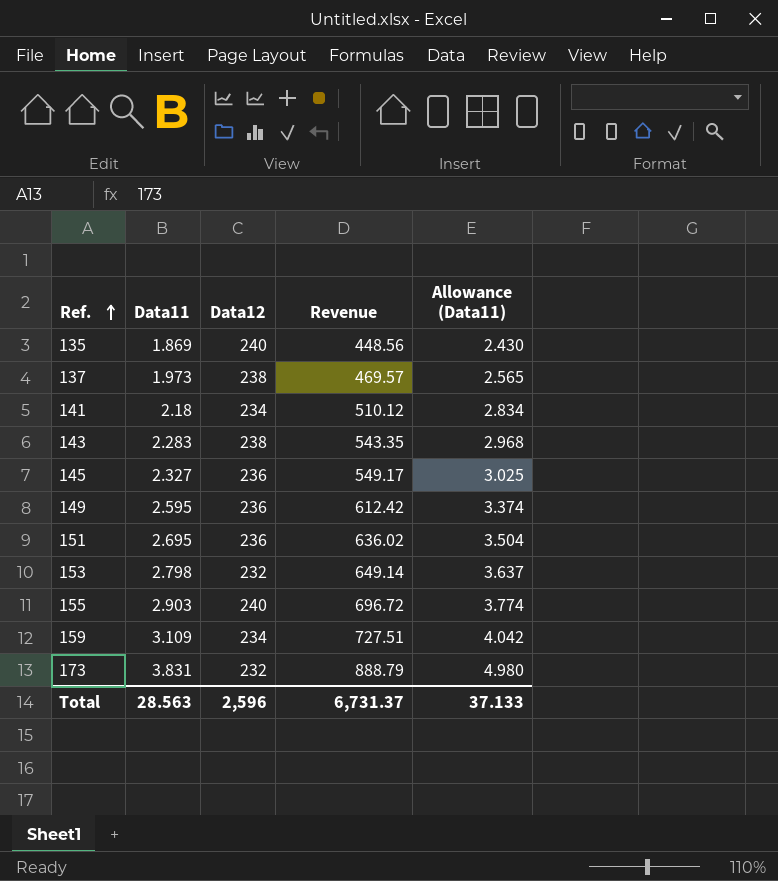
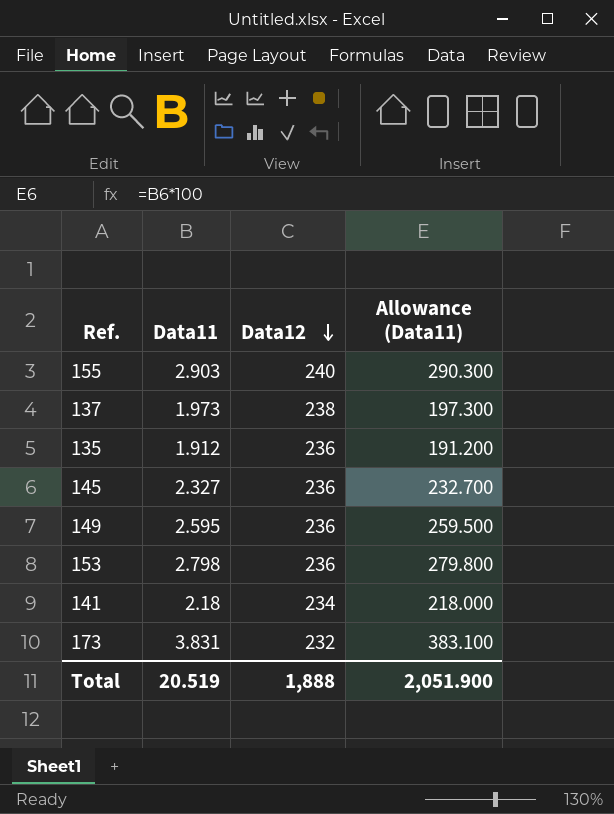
row order: Ref. ascending -> Data12 descending
column Revenue | formula: [Data11] * [Data12] -> none
column Allowance (Data11) | formula: [Data11] * 1.3 -> [Data11] * 100
row 143: 2.283 | 238 | 543.35 | 2.968 -> none
row 151: 2.695 | 236 | 636.02 | 3.504 -> none
row 159: 3.109 | 234 | 727.51 | 4.042 -> none
135 | Data11: 1.869 -> 1.912
135 | Data12: 240 -> 236
153 | Data12: 232 -> 236
Total | Data11: 28.563 -> 20.519
Total | Data12: 2,596 -> 1,888
Total | Allowance (Data11): 37.133 -> 2,051.900

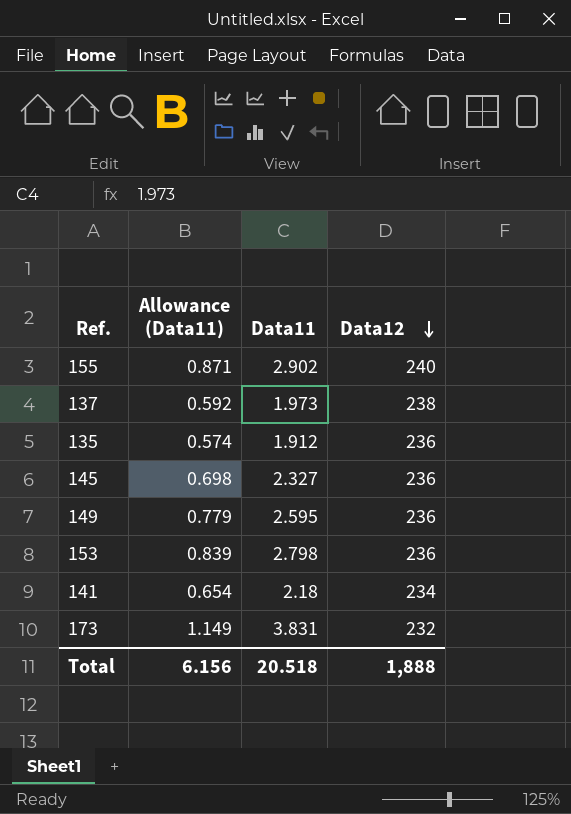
column Allowance (Data11) | formula: [Data11] * 100 -> [Data11] * 0.3
column Allowance (Data11) | position: 4 -> 2
155 | Data11: 2.903 -> 2.902
Total | Allowance (Data11): 2,051.900 -> 6.156
Total | Data11: 20.519 -> 20.518

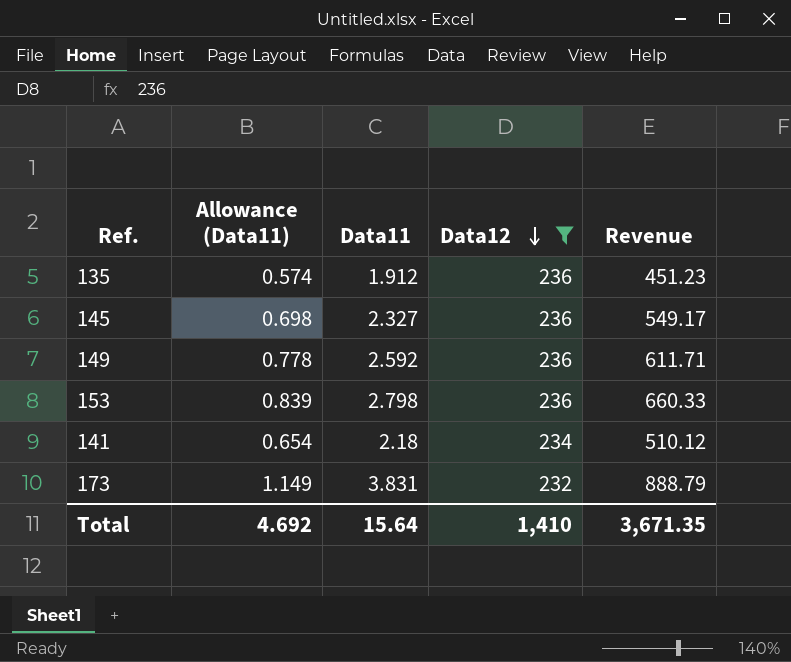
filter: none -> Data12 <= 236
column Revenue | formula: none -> [Data11] * [Data12]
149 | Allowance (Data11): 0.779 -> 0.778
149 | Data11: 2.595 -> 2.592
Total | Allowance (Data11): 6.156 -> 4.692
Total | Data11: 20.518 -> 15.64
Total | Data12: 1,888 -> 1,410

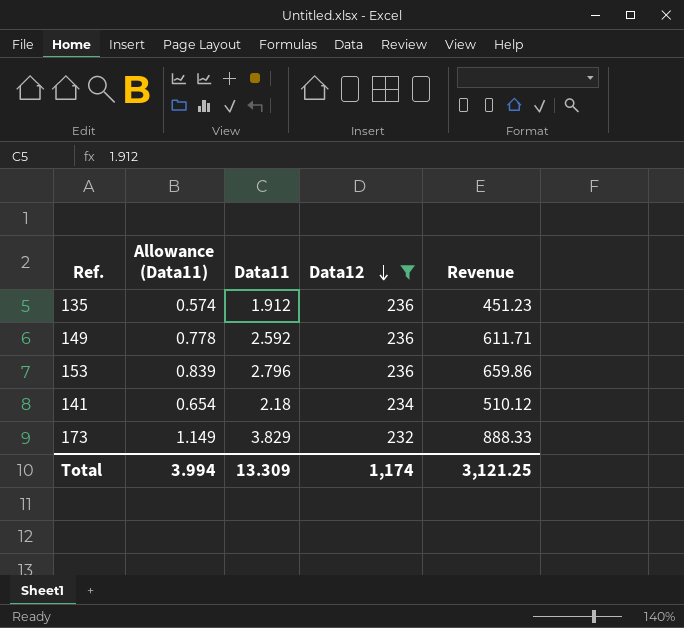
row 145: 0.698 | 2.327 | 236 | 549.17 -> none
153 | Data11: 2.798 -> 2.796
153 | Revenue: 660.33 -> 659.86
173 | Data11: 3.831 -> 3.829
173 | Revenue: 888.79 -> 888.33
Total | Allowance (Data11): 4.692 -> 3.994
Total | Data11: 15.64 -> 13.309
Total | Data12: 1,410 -> 1,174
Total | Revenue: 3,671.35 -> 3,121.25

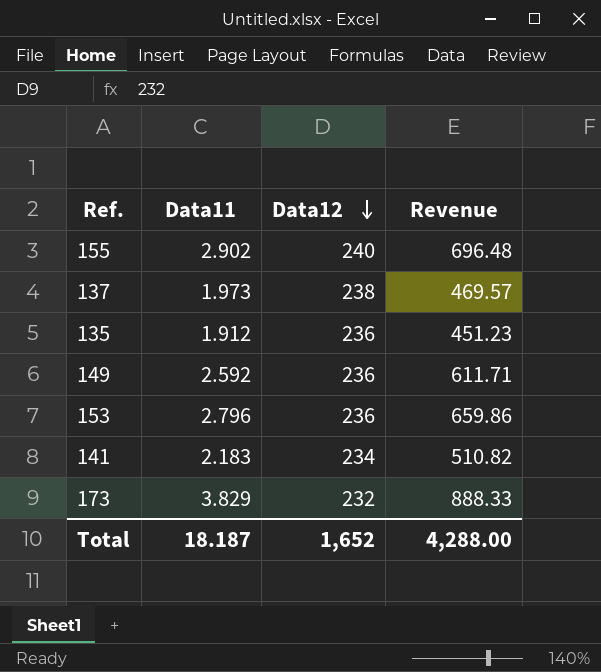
filter: Data12 <= 236 -> none
column Allowance (Data11) | formula: [Data11] * 0.3 -> none
141 | Data11: 2.18 -> 2.183
141 | Revenue: 510.12 -> 510.82
Total | Data11: 13.309 -> 18.187
Total | Data12: 1,174 -> 1,652
Total | Revenue: 3,121.25 -> 4,288.00

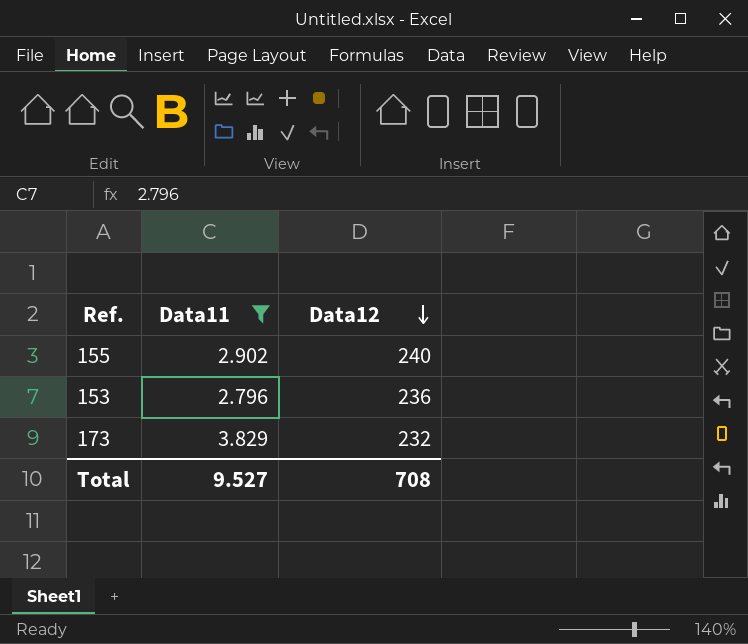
filter: none -> Data11 >= 2.796
column Revenue | formula: [Data11] * [Data12] -> none
Total | Data11: 18.187 -> 9.527
Total | Data12: 1,652 -> 708

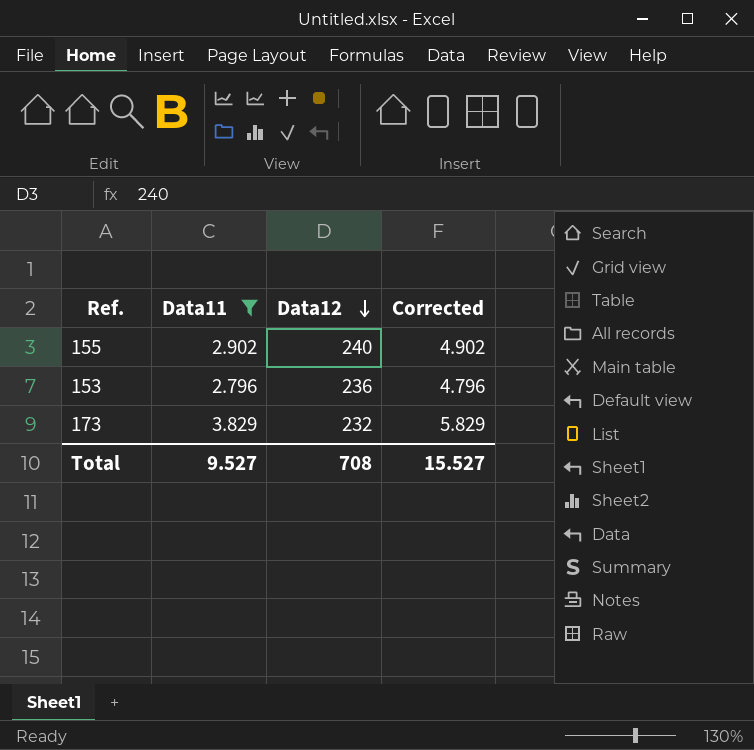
column Corrected | formula: none -> [Data11] + 2

